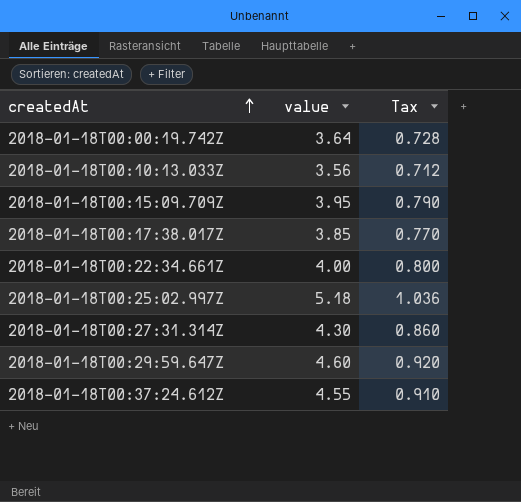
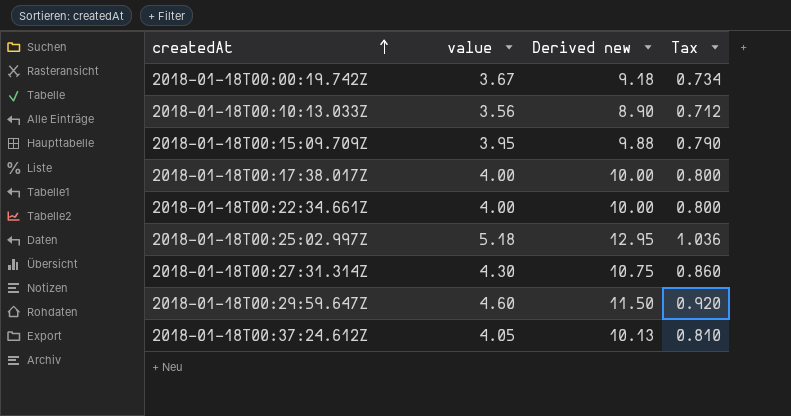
column Derived new | formula: none -> [value] * 2.5
2018-01-18T00:00:19.742Z | value: 3.64 -> 3.67
2018-01-18T00:00:19.742Z | Tax: 0.728 -> 0.734
2018-01-18T00:17:38.017Z | value: 3.85 -> 4.00
2018-01-18T00:17:38.017Z | Tax: 0.770 -> 0.800
2018-01-18T00:37:24.612Z | value: 4.55 -> 4.05
2018-01-18T00:37:24.612Z | Tax: 0.910 -> 0.810

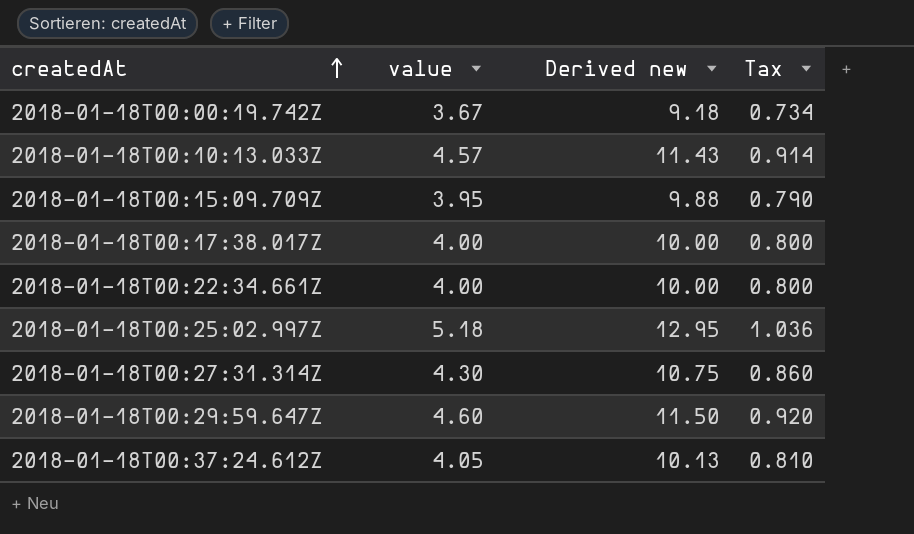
2018-01-18T00:10:13.033Z | value: 3.56 -> 4.57
2018-01-18T00:10:13.033Z | Derived new: 8.90 -> 11.43
2018-01-18T00:10:13.033Z | Tax: 0.712 -> 0.914

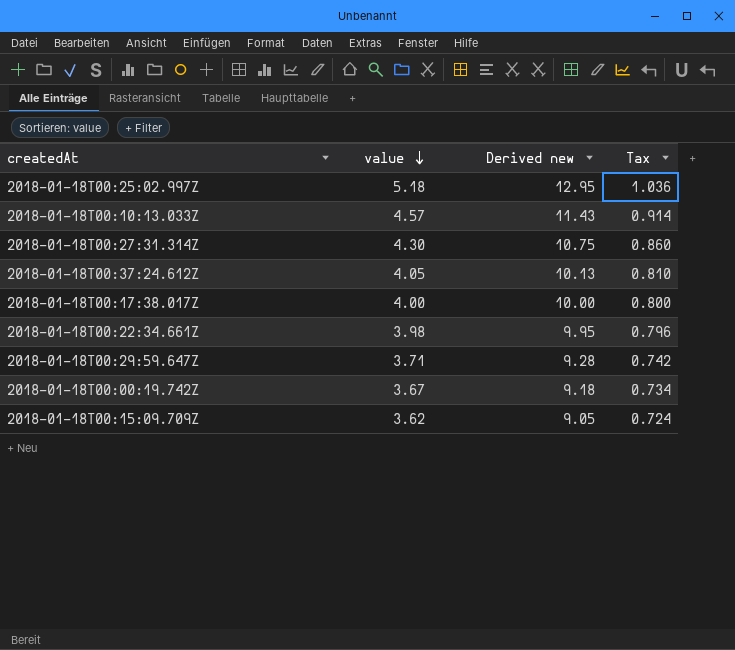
row order: createdAt ascending -> value descending
2018-01-18T00:22:34.661Z | value: 4.00 -> 3.98
2018-01-18T00:22:34.661Z | Derived new: 10.00 -> 9.95
2018-01-18T00:22:34.661Z | Tax: 0.800 -> 0.796
2018-01-18T00:29:59.647Z | value: 4.60 -> 3.71
2018-01-18T00:29:59.647Z | Derived new: 11.50 -> 9.28
2018-01-18T00:29:59.647Z | Tax: 0.920 -> 0.742
2018-01-18T00:15:09.709Z | value: 3.95 -> 3.62
2018-01-18T00:15:09.709Z | Derived new: 9.88 -> 9.05
2018-01-18T00:15:09.709Z | Tax: 0.790 -> 0.724

